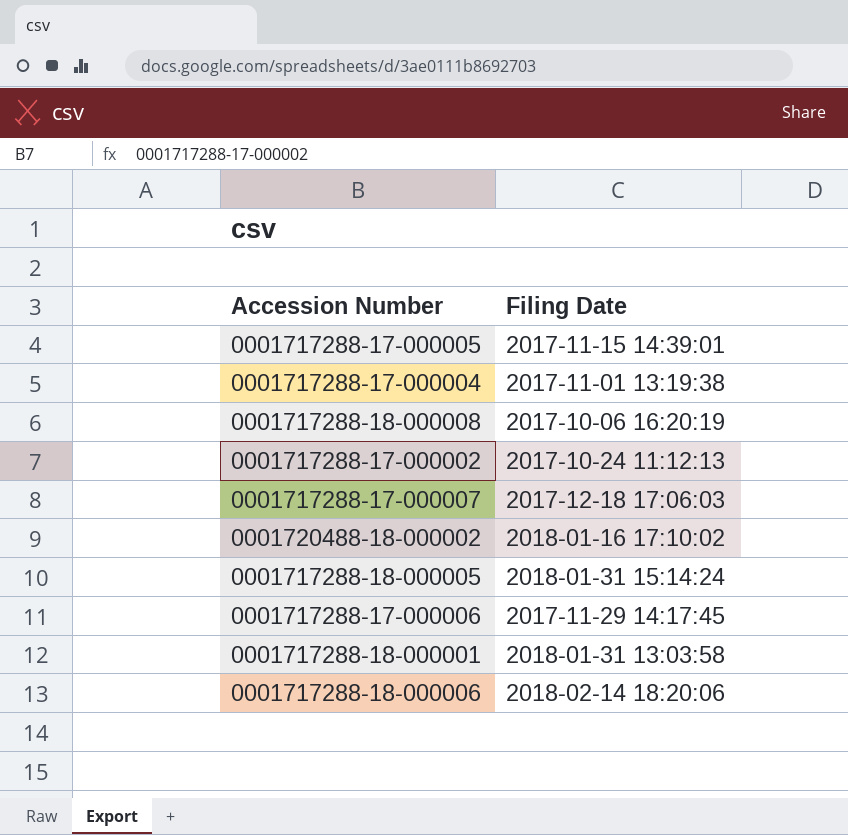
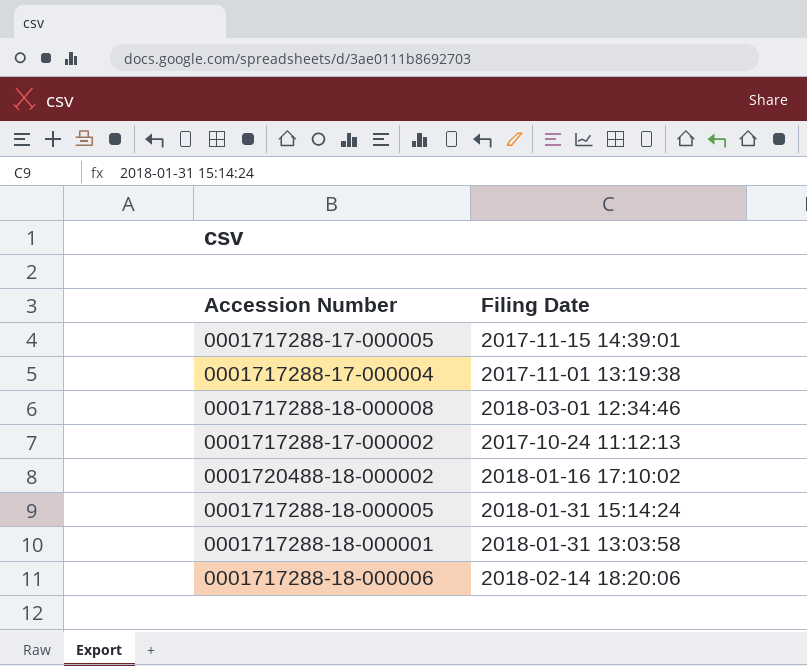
row 0001717288-17-000007: 2017-12-18 17:06:03 -> none
row 0001717288-17-000006: 2017-11-29 14:17:45 -> none
0001717288-18-000008 | Filing Date: 2017-10-06 16:20:19 -> 2018-03-01 12:34:46

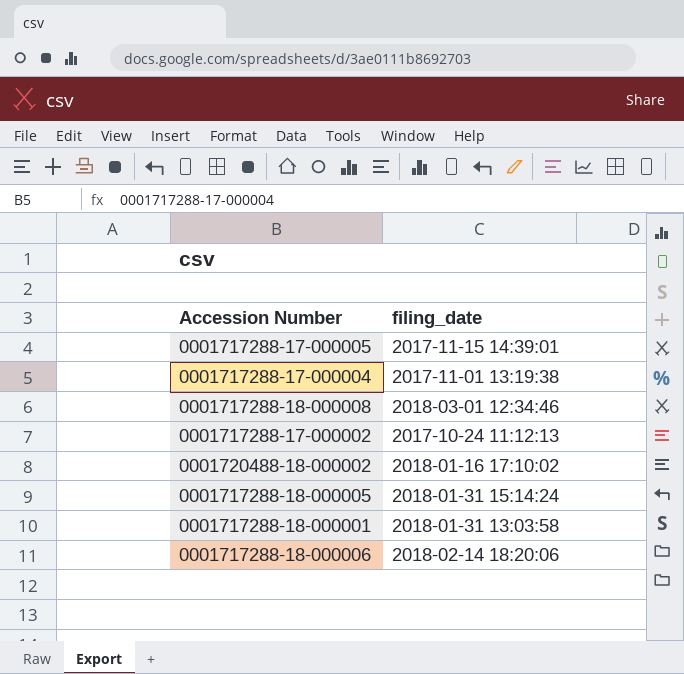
column name: Filing Date -> filing_date

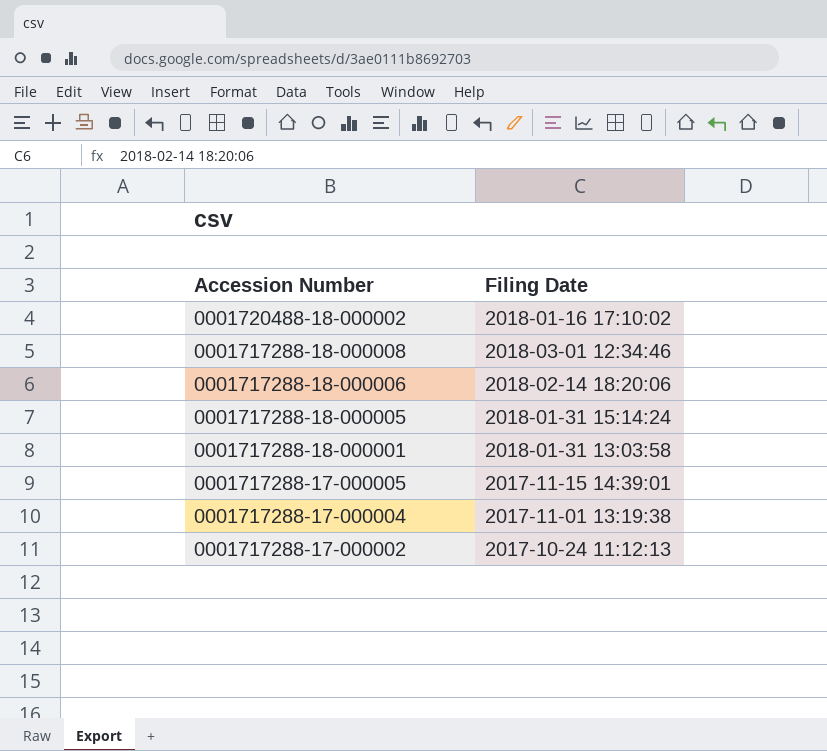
row order: none -> Accession Number descending
column name: filing_date -> Filing Date

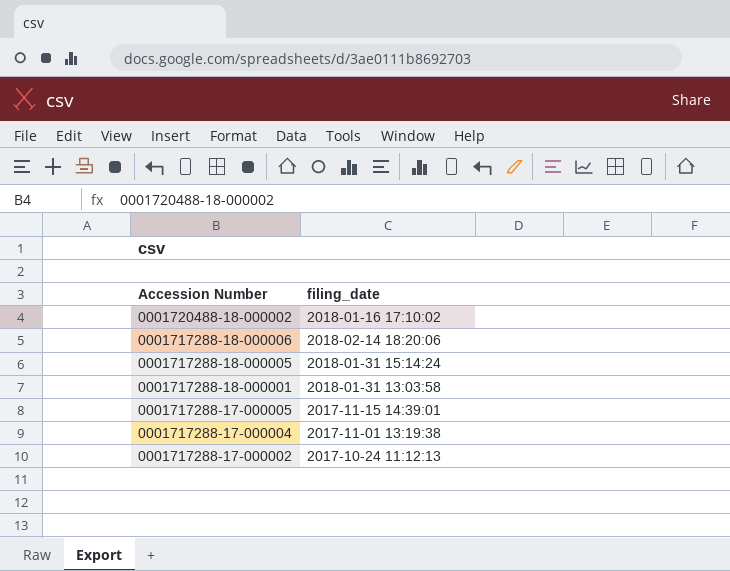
column name: Filing Date -> filing_date
row 0001717288-18-000008: 2018-03-01 12:34:46 -> none

